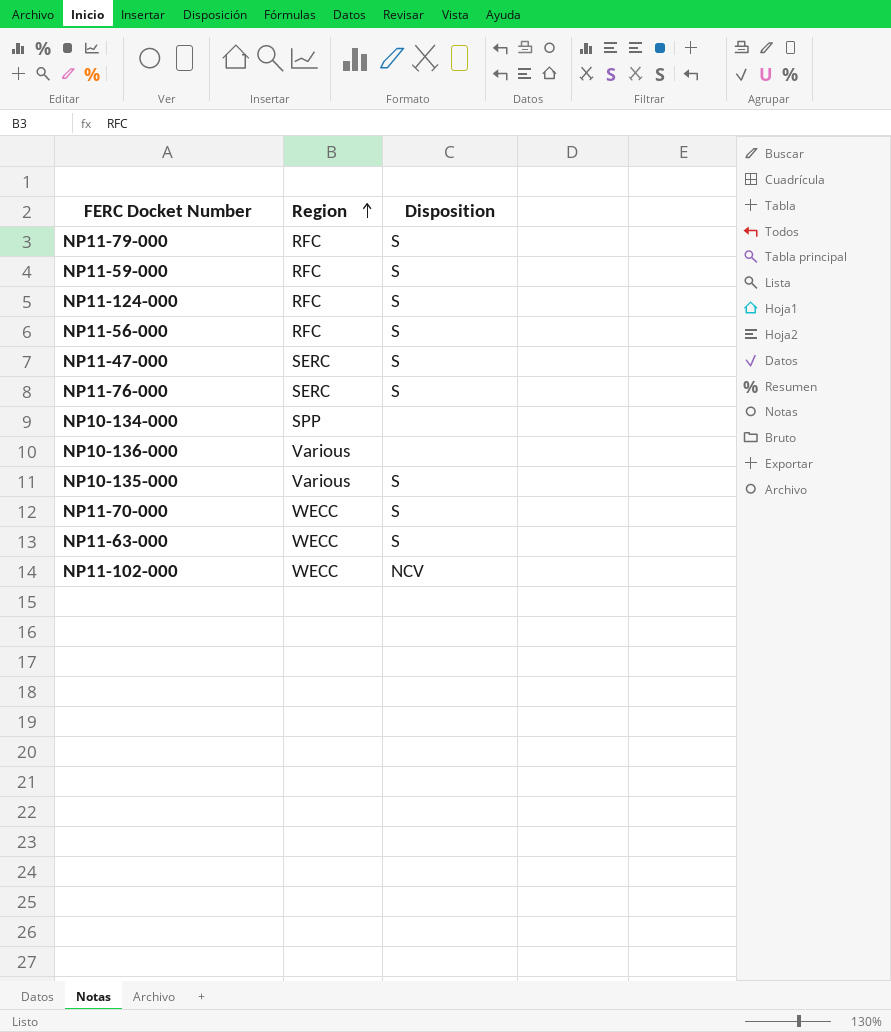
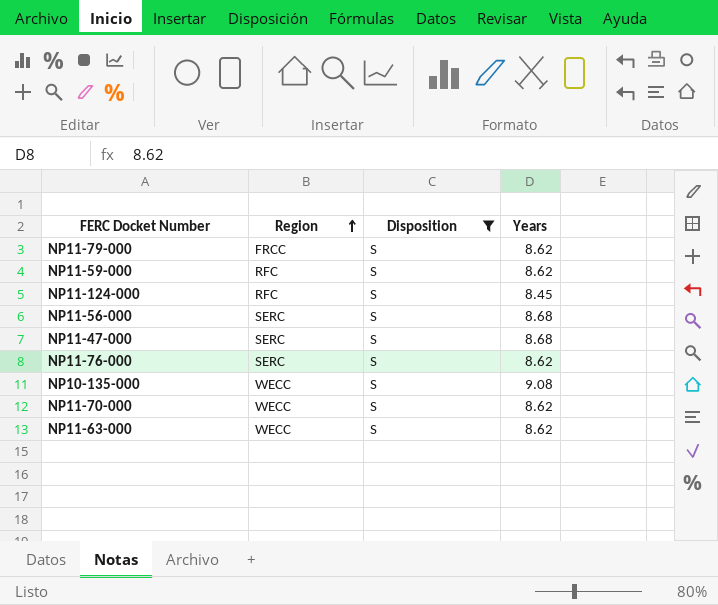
filter: none -> Disposition = S
column Years | position: none -> 4
NP11-79-000 | Region: RFC -> FRCC
NP11-56-000 | Region: RFC -> SERC
NP10-135-000 | Region: Various -> WECC

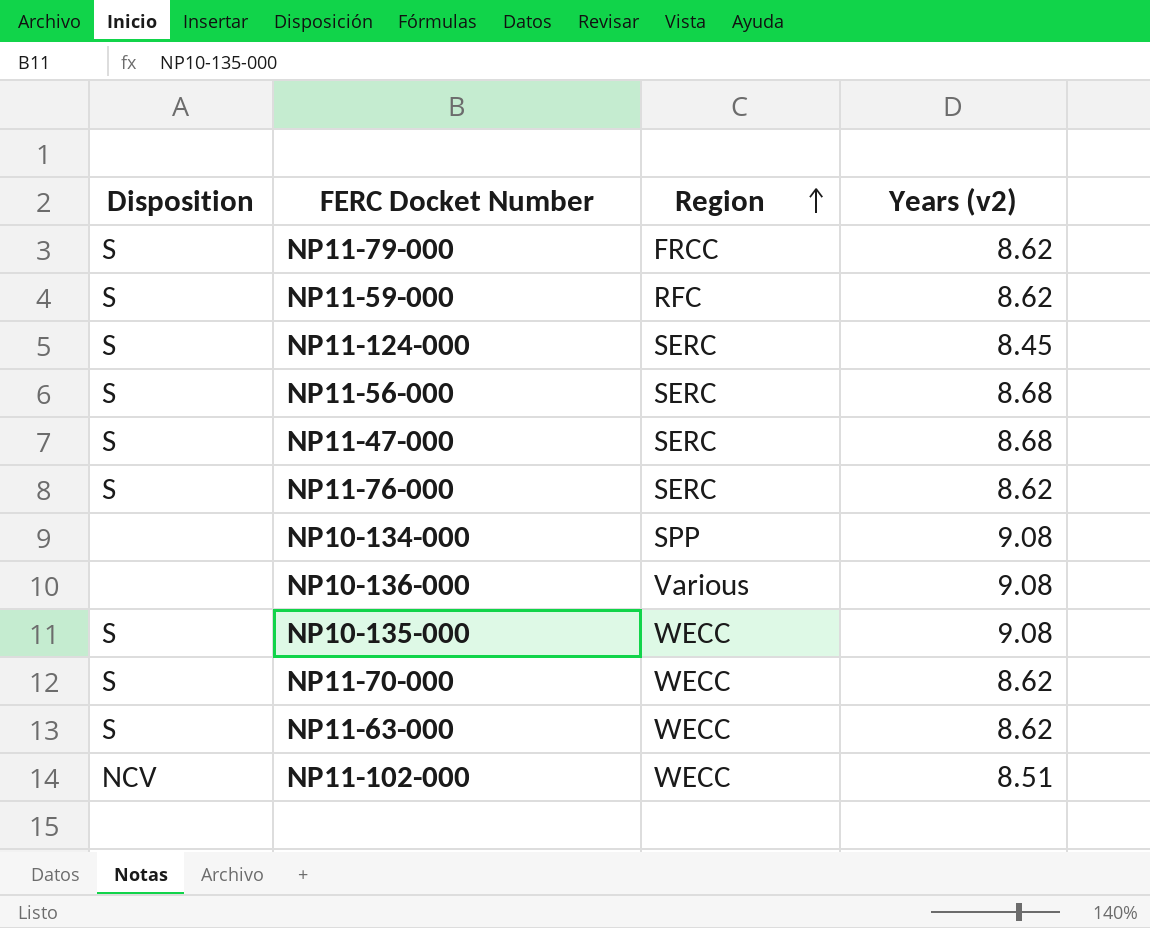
filter: Disposition = S -> none
column Disposition | position: 3 -> 1
column name: Years -> Years (v2)
NP11-124-000 | Region: RFC -> SERC

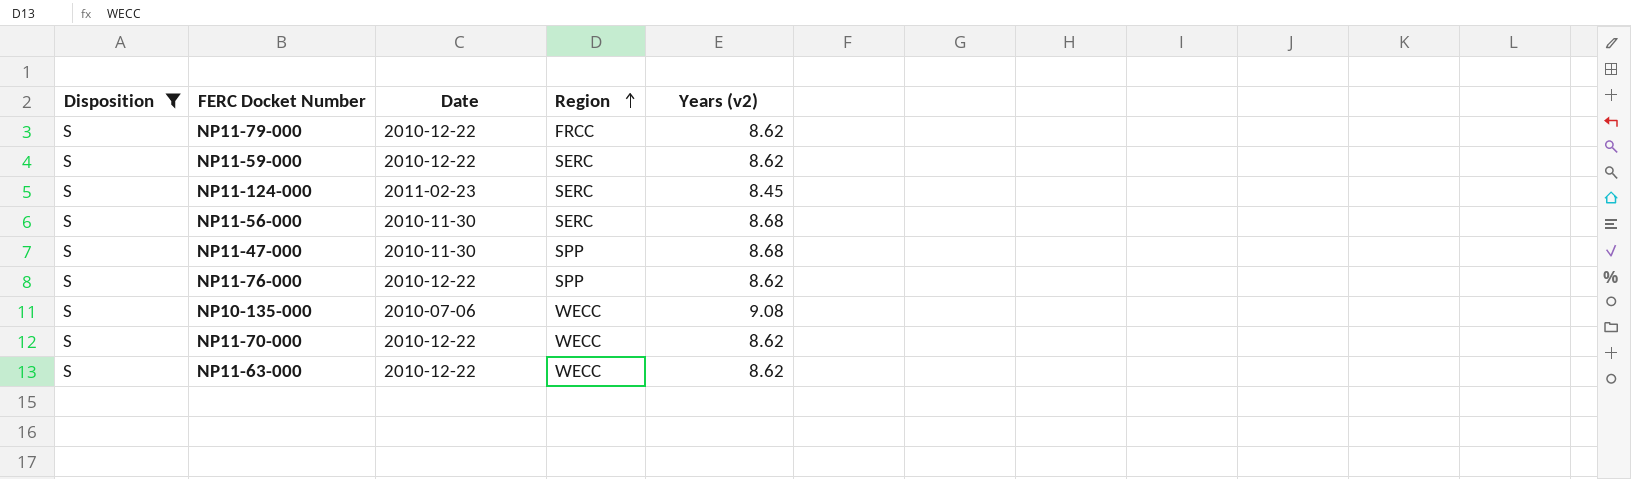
filter: none -> Disposition = S
column Date | position: none -> 3
NP11-59-000 | Region: RFC -> SERC
NP11-47-000 | Region: SERC -> SPP
NP11-76-000 | Region: SERC -> SPP

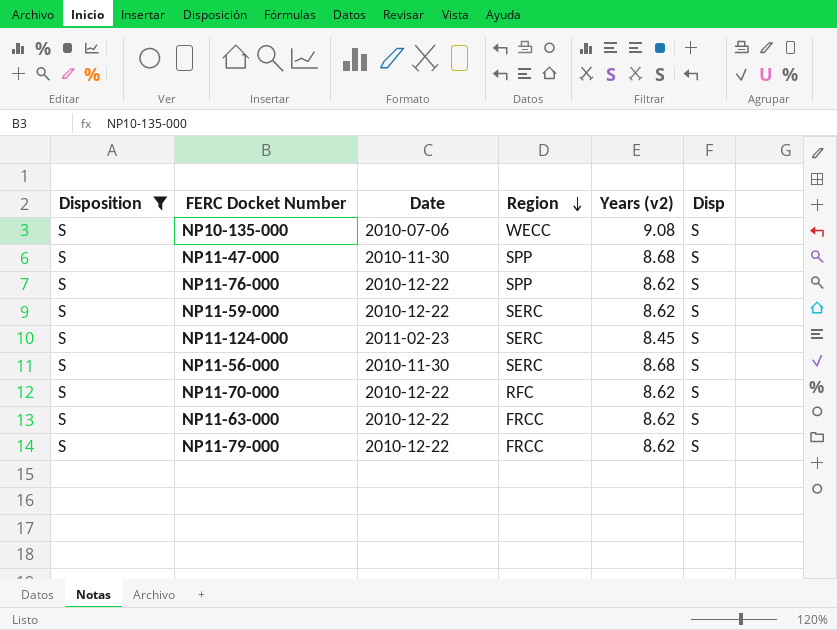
row order: Region ascending -> Region descending
column Disp | position: none -> 6
NP11-70-000 | Region: WECC -> RFC
NP11-63-000 | Region: WECC -> FRCC

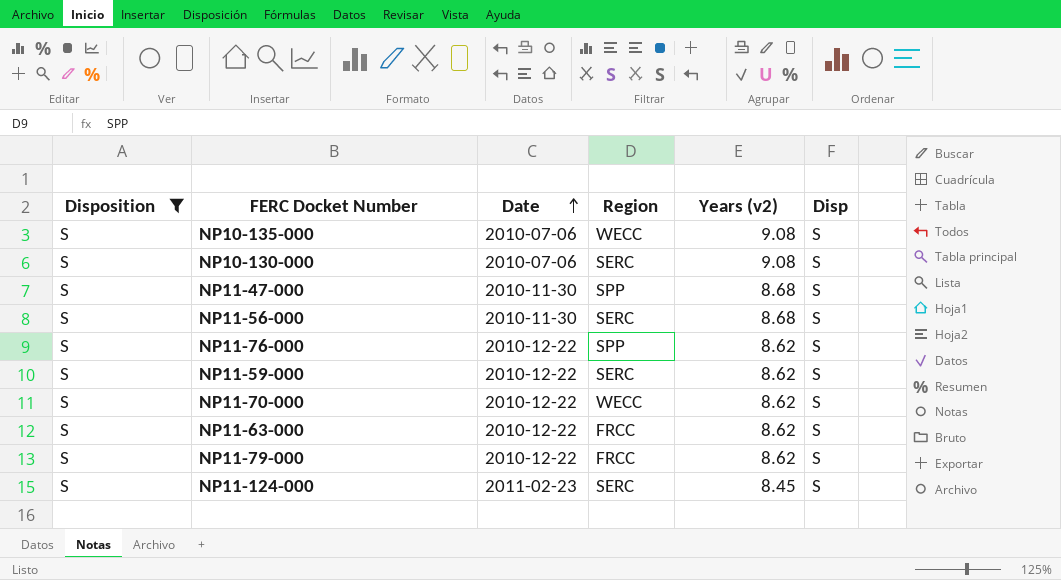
row order: Region descending -> Date ascending
row NP10-130-000: none -> S | 2010-07-06 | SERC | 9.08 | S
NP11-70-000 | Region: RFC -> WECC

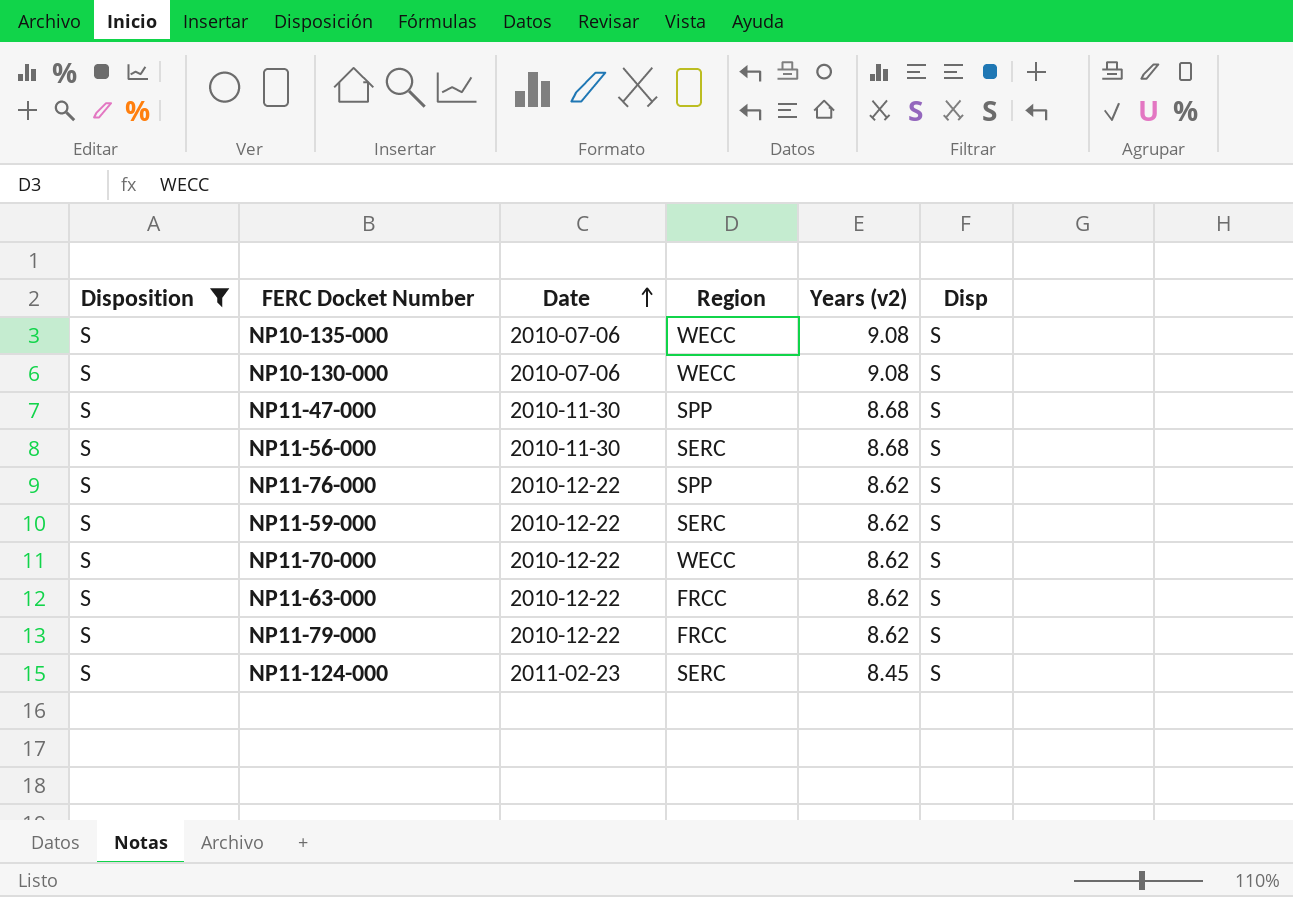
NP10-130-000 | Region: SERC -> WECC

